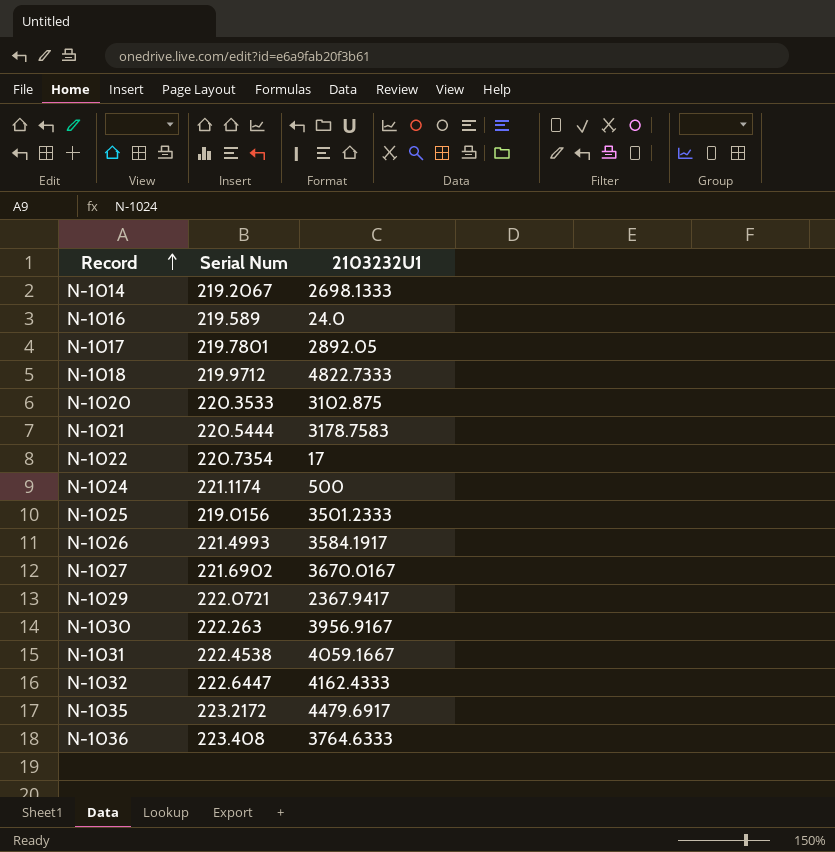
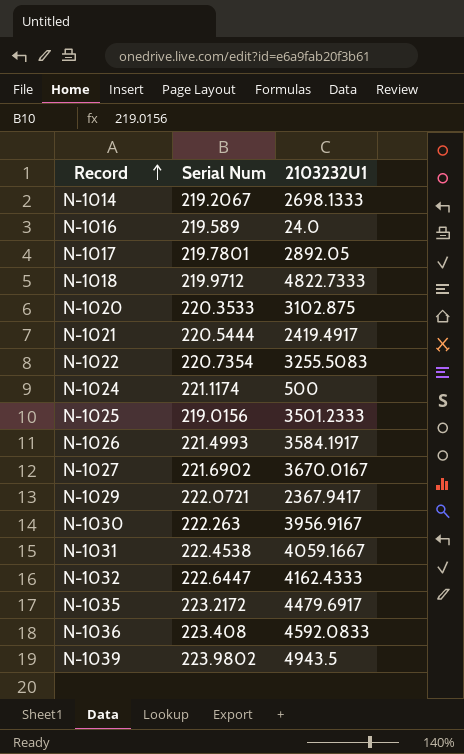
N-1021 | 2103232U1: 3178.7583 -> 2419.4917
N-1022 | 2103232U1: 17 -> 3255.5083
N-1036 | 2103232U1: 3764.6333 -> 4592.0833
row N-1039: none -> 223.9802 | 4943.5

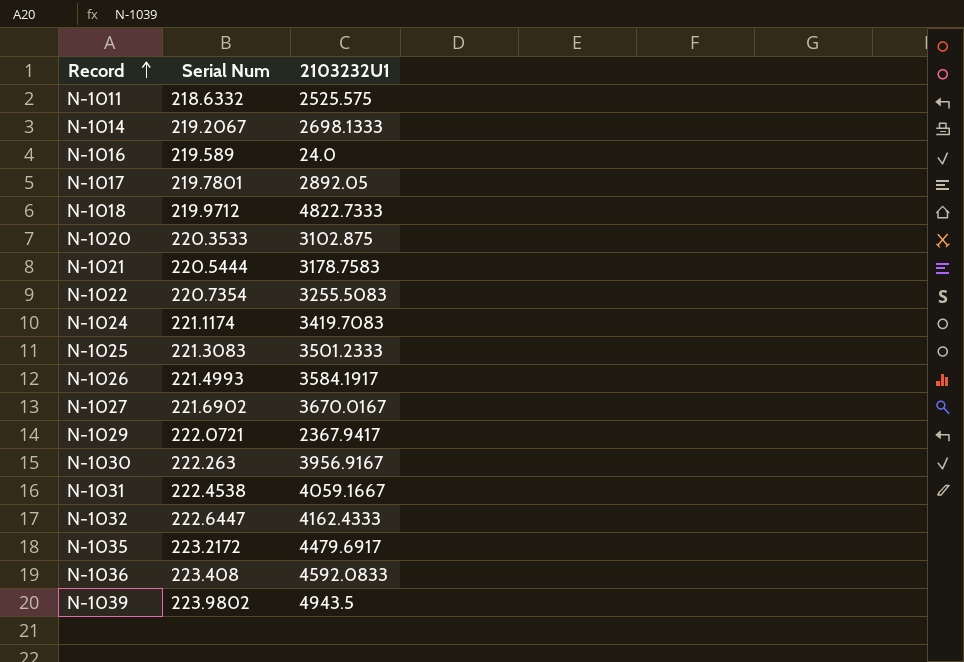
row N-1011: none -> 218.6332 | 2525.575
N-1021 | 2103232U1: 2419.4917 -> 3178.7583
N-1024 | 2103232U1: 500 -> 3419.7083
N-1025 | Serial Num: 219.0156 -> 221.3083

